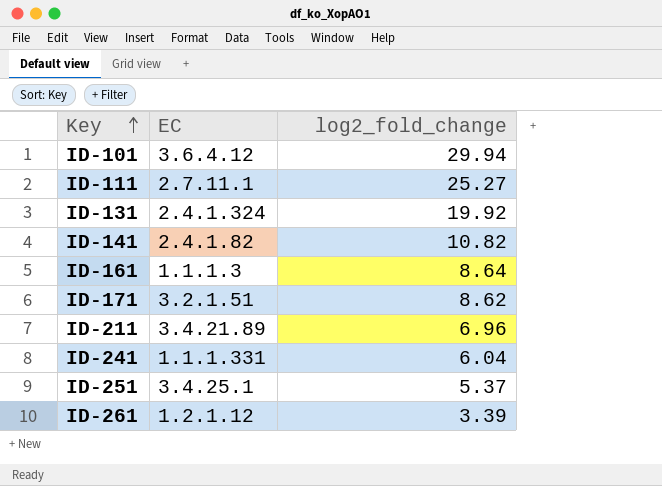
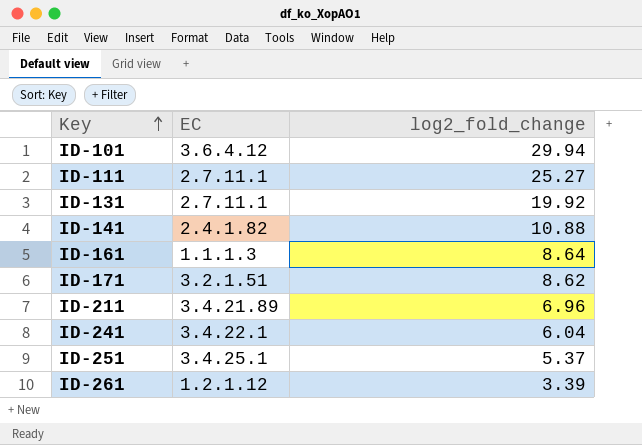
ID-131 | EC: 2.4.1.324 -> 2.7.11.1
ID-141 | log2_fold_change: 10.82 -> 10.88
ID-241 | EC: 1.1.1.331 -> 3.4.22.1

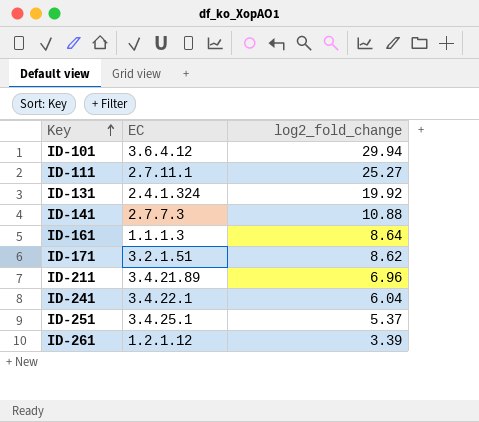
ID-131 | EC: 2.7.11.1 -> 2.4.1.324
ID-141 | EC: 2.4.1.82 -> 2.7.7.3

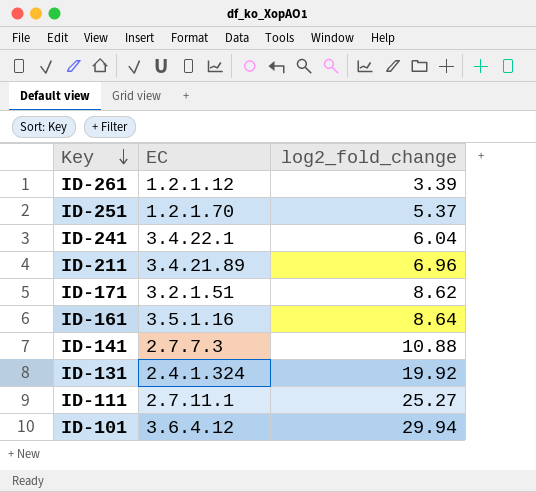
row order: Key ascending -> Key descending
ID-251 | EC: 3.4.25.1 -> 1.2.1.70
ID-161 | EC: 1.1.1.3 -> 3.5.1.16

